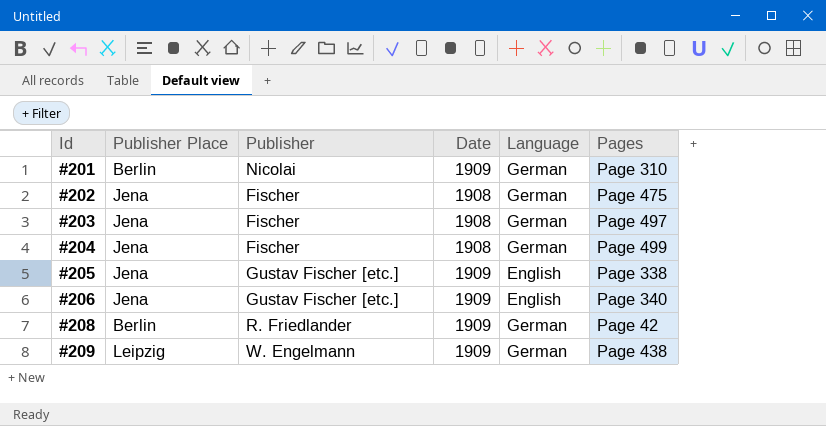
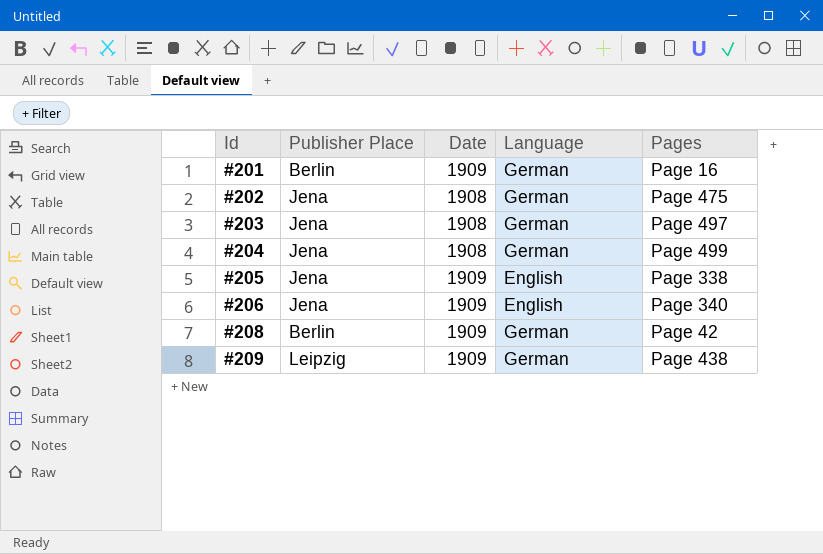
column Publisher | position: 3 -> none
#201 | Pages: Page 310 -> Page 16

